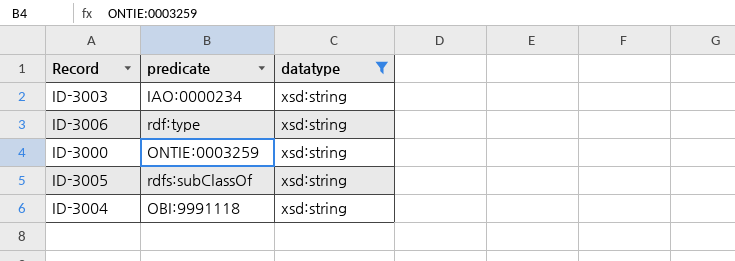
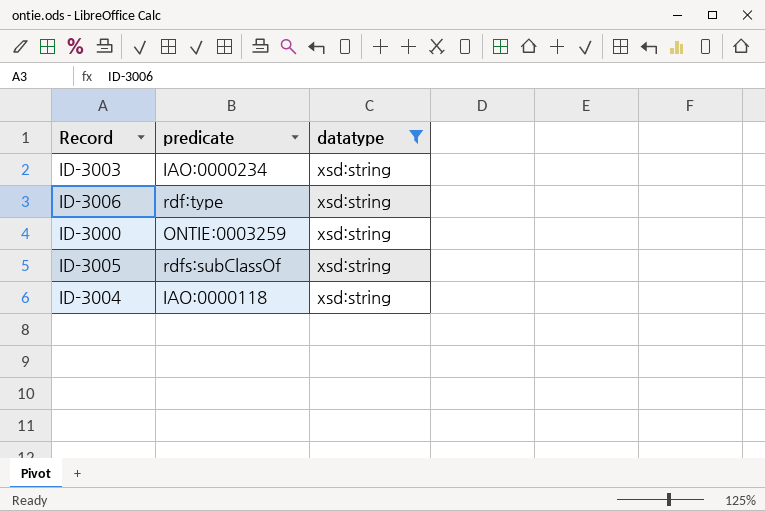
ID-3004 | predicate: OBI:9991118 -> IAO:0000118

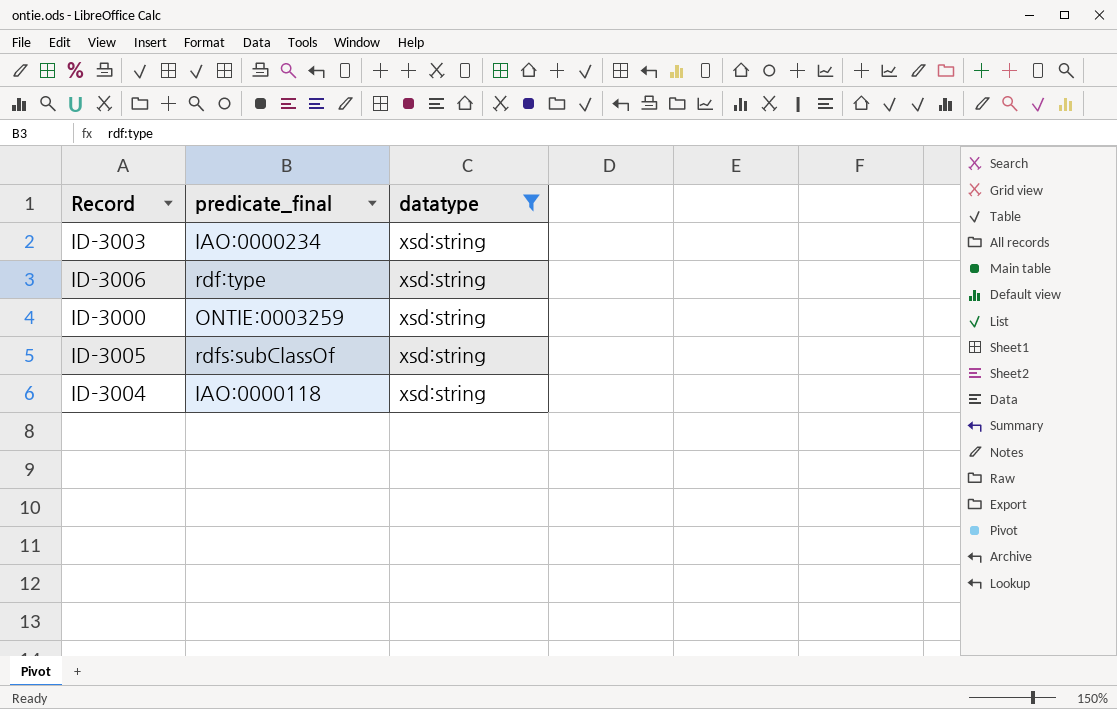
column name: predicate -> predicate_final

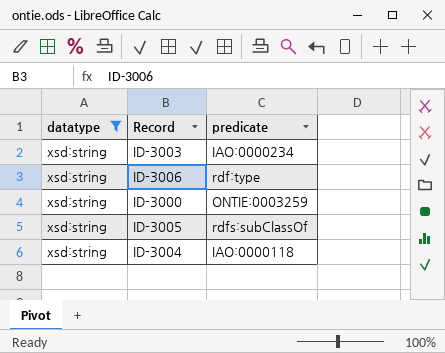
column datatype | position: 3 -> 1
column name: predicate_final -> predicate

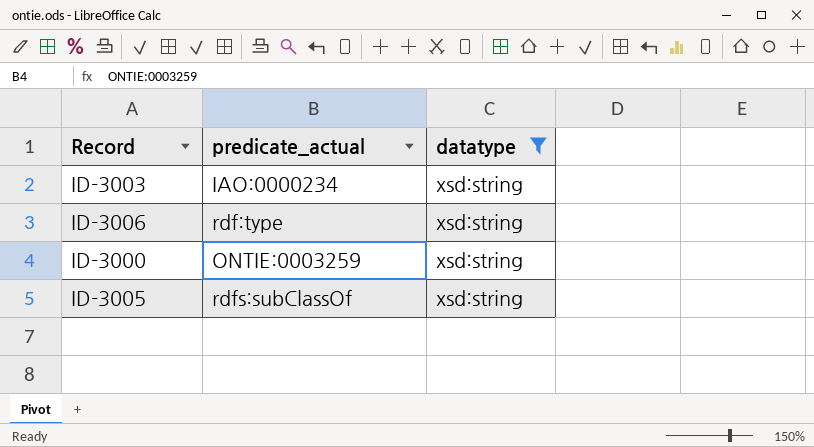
column name: predicate -> predicate_actual
column datatype | position: 1 -> 3
row ID-3004: xsd:string | IAO:0000118 -> none

